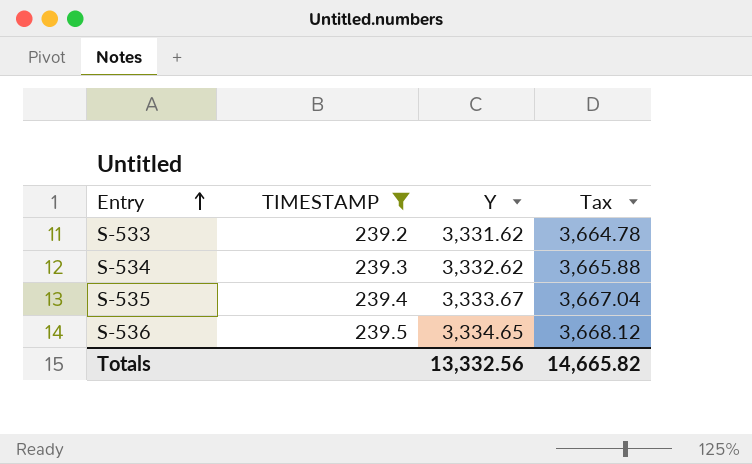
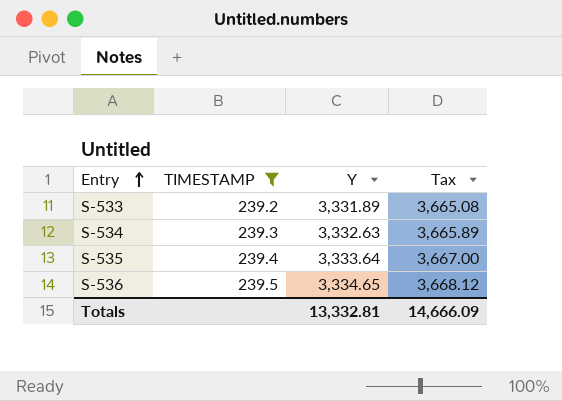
S-533 | Y: 3,331.62 -> 3,331.89
S-533 | Tax: 3,664.78 -> 3,665.08
S-534 | Y: 3,332.62 -> 3,332.63
S-534 | Tax: 3,665.88 -> 3,665.89
S-535 | Y: 3,333.67 -> 3,333.64
S-535 | Tax: 3,667.04 -> 3,667.00
Totals | Y: 13,332.56 -> 13,332.81
Totals | Tax: 14,665.82 -> 14,666.09

